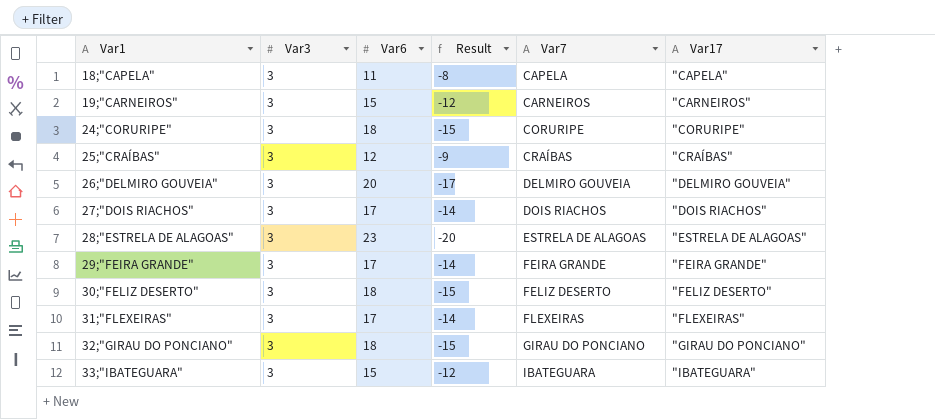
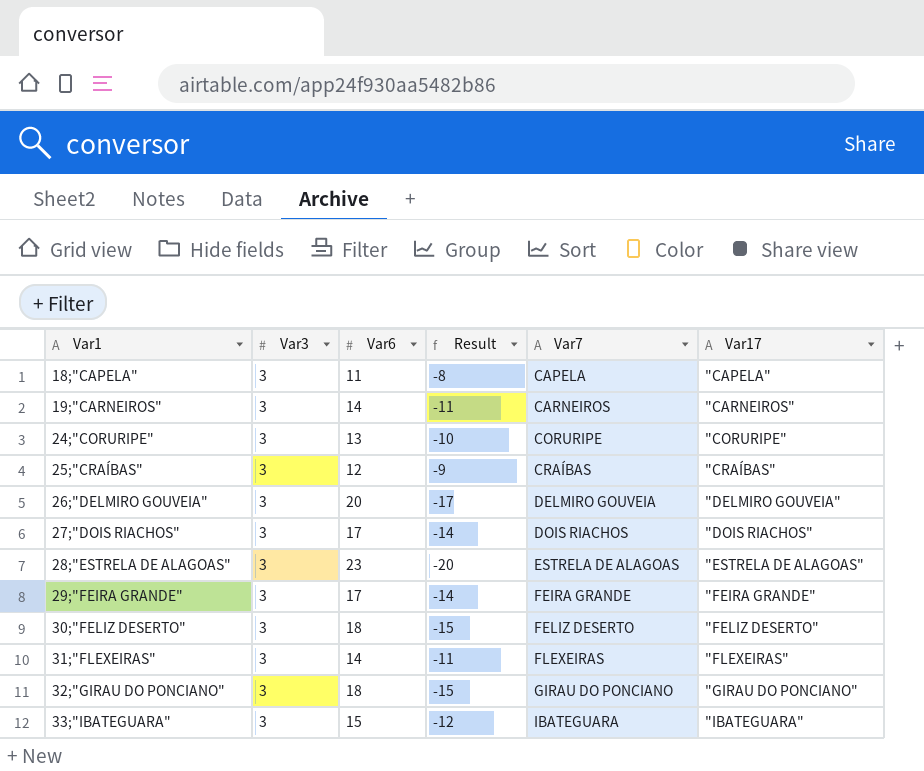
19;"CARNEIROS" | Var6: 15 -> 14
19;"CARNEIROS" | Result: -12 -> -11
24;"CORURIPE" | Var6: 18 -> 13
24;"CORURIPE" | Result: -15 -> -10
31;"FLEXEIRAS" | Var6: 17 -> 14
31;"FLEXEIRAS" | Result: -14 -> -11

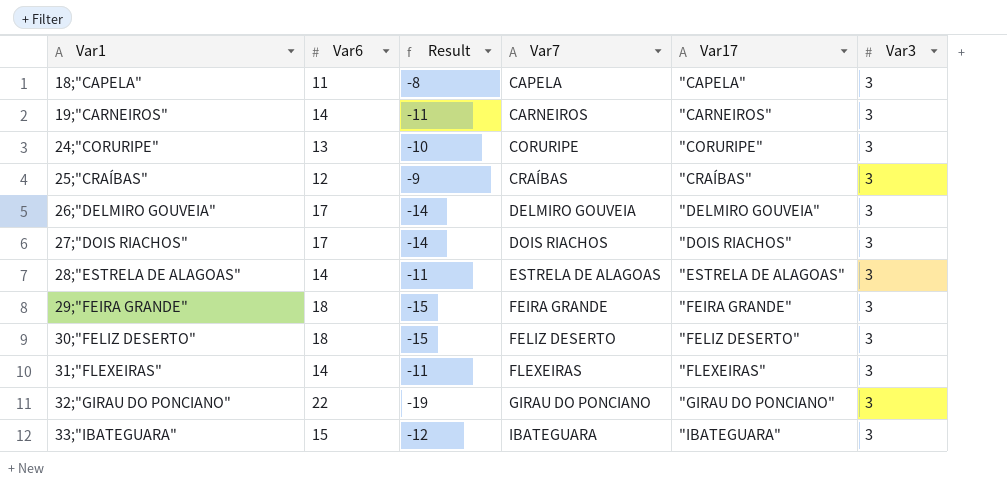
column Var3 | position: 2 -> 6
26;"DELMIRO GOUVEIA" | Var6: 20 -> 17
26;"DELMIRO GOUVEIA" | Result: -17 -> -14
28;"ESTRELA DE ALAGOAS" | Var6: 23 -> 14
28;"ESTRELA DE ALAGOAS" | Result: -20 -> -11
29;"FEIRA GRANDE" | Var6: 17 -> 18
29;"FEIRA GRANDE" | Result: -14 -> -15
32;"GIRAU DO PONCIANO" | Var6: 18 -> 22
32;"GIRAU DO PONCIANO" | Result: -15 -> -19

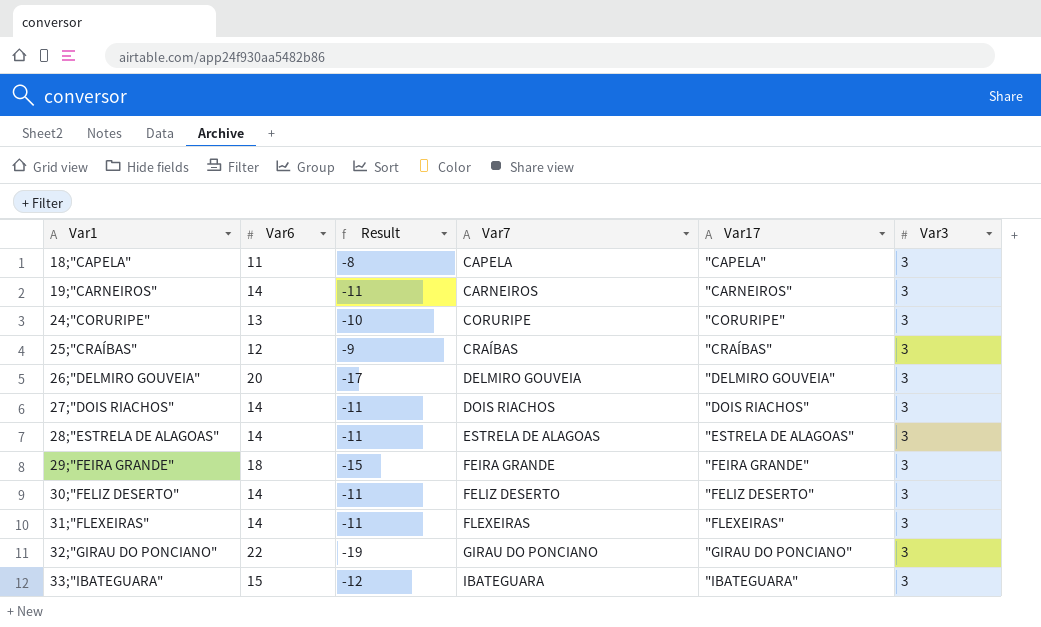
26;"DELMIRO GOUVEIA" | Var6: 17 -> 20
26;"DELMIRO GOUVEIA" | Result: -14 -> -17
27;"DOIS RIACHOS" | Var6: 17 -> 14
27;"DOIS RIACHOS" | Result: -14 -> -11
30;"FELIZ DESERTO" | Var6: 18 -> 14
30;"FELIZ DESERTO" | Result: -15 -> -11

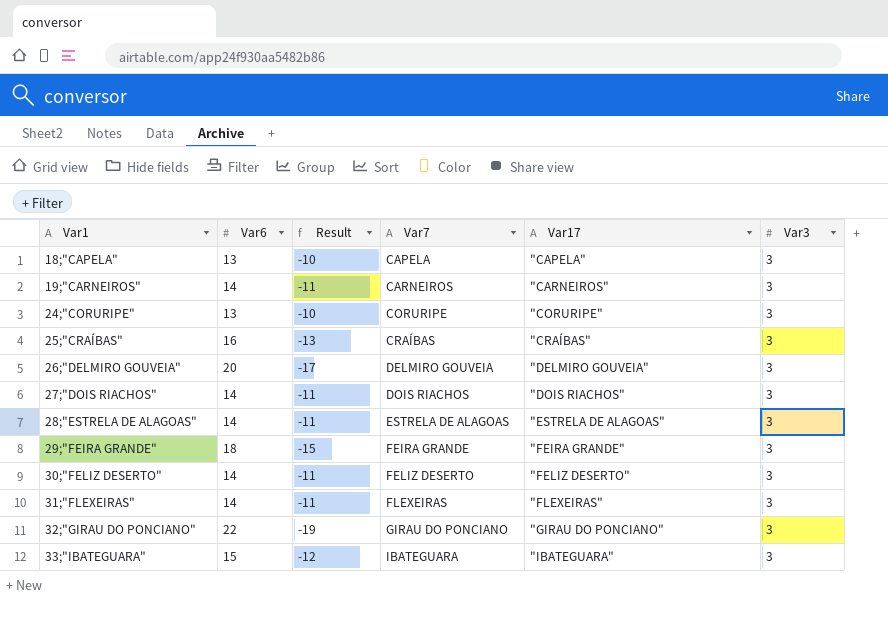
18;"CAPELA" | Var6: 11 -> 13
18;"CAPELA" | Result: -8 -> -10
25;"CRAÍBAS" | Var6: 12 -> 16
25;"CRAÍBAS" | Result: -9 -> -13

